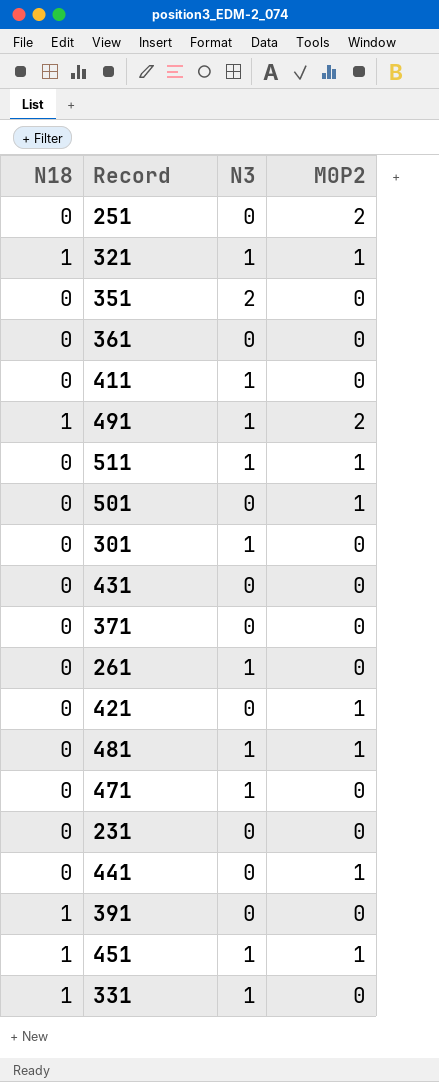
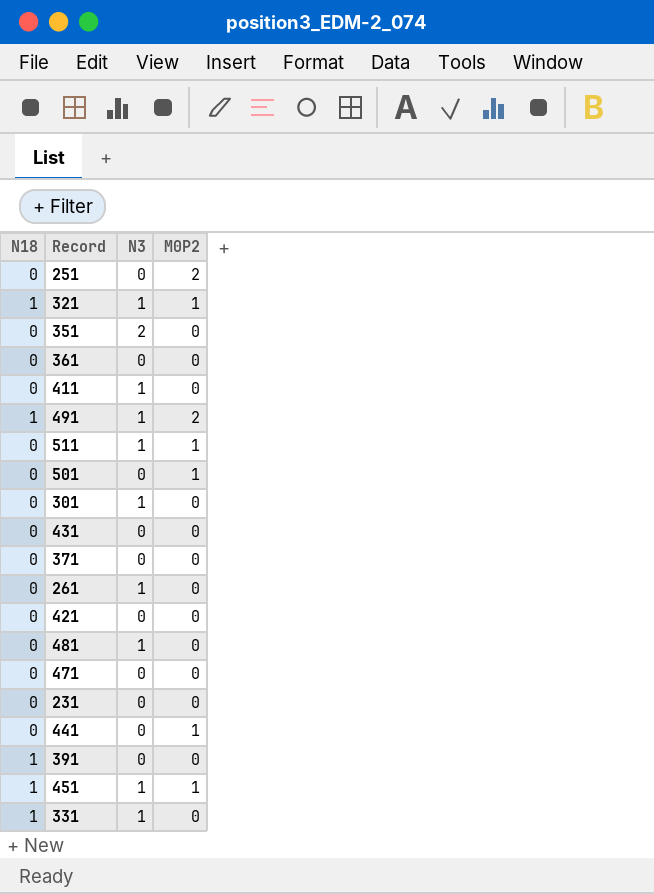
421 | M0P2: 1 -> 0
481 | M0P2: 1 -> 0
471 | N3: 1 -> 0

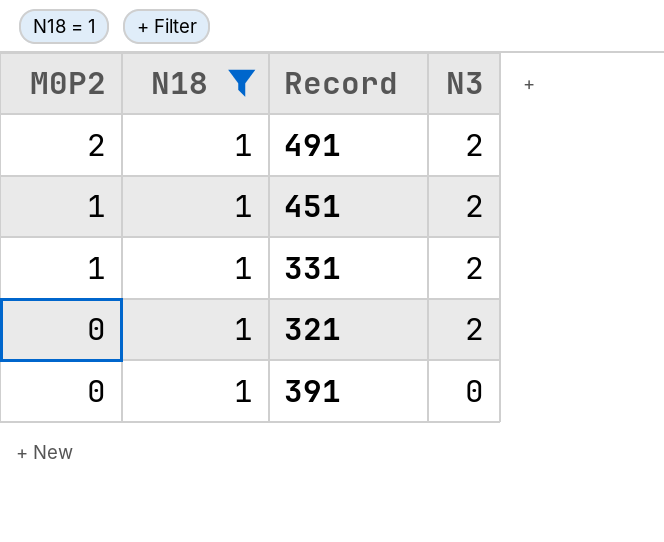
filter: none -> N18 = 1
row order: none -> M0P2 descending
column M0P2 | position: 4 -> 1
491 | N3: 1 -> 2
451 | N3: 1 -> 2
331 | M0P2: 0 -> 1
331 | N3: 1 -> 2
321 | M0P2: 1 -> 0
321 | N3: 1 -> 2

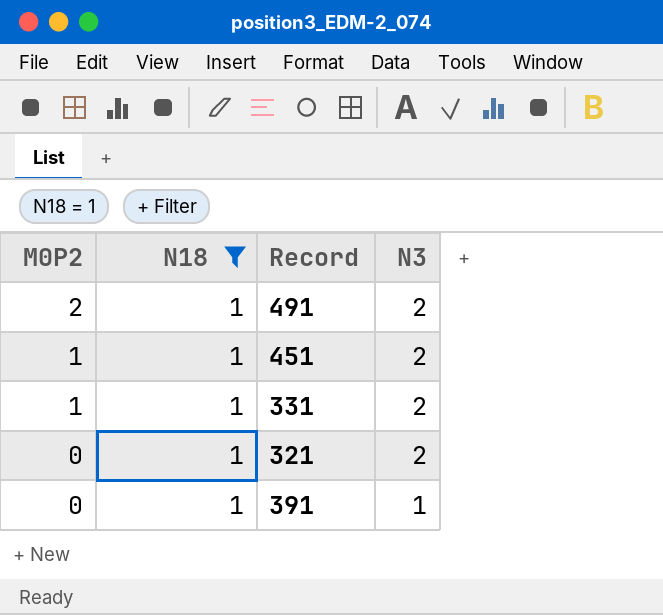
391 | N3: 0 -> 1

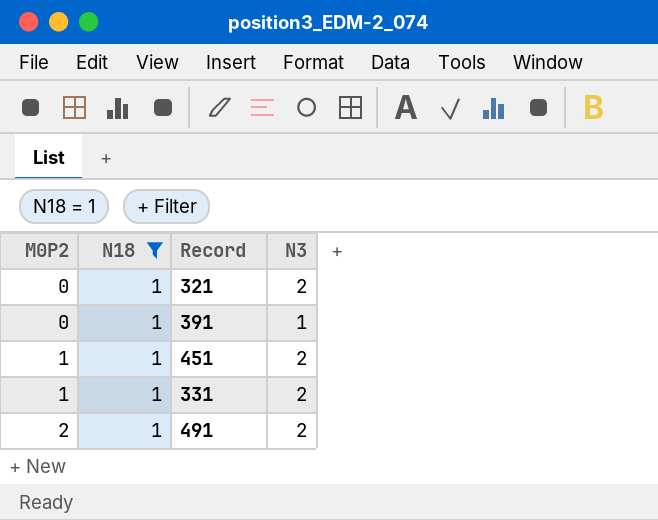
row order: M0P2 descending -> M0P2 ascending

